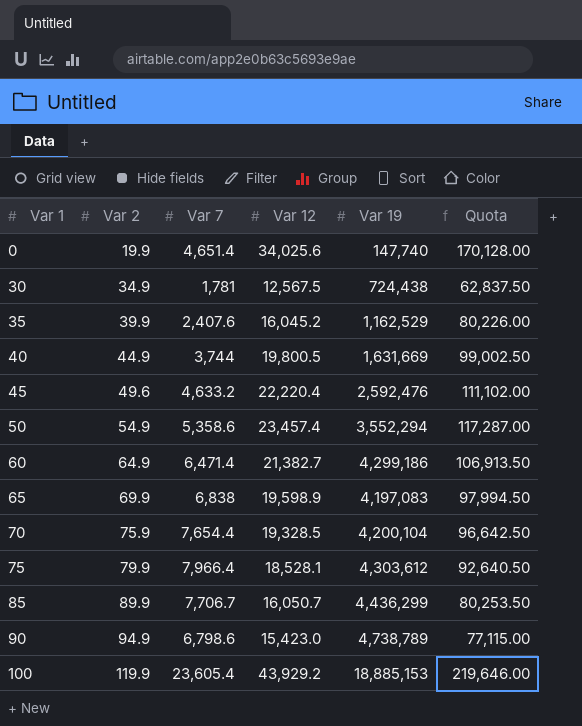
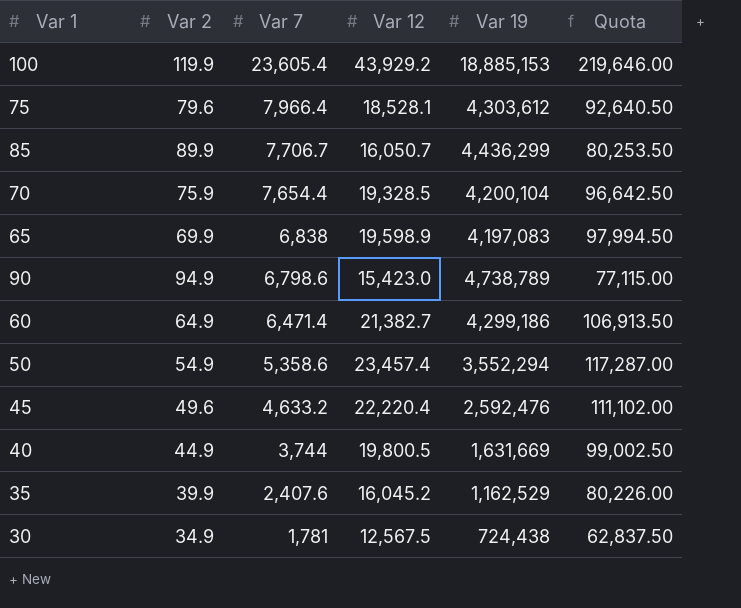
row order: Var 1 ascending -> Var 7 descending
row 0: 19.9 | 4,651.4 | 34,025.6 | 147,740 | 170,128.00 -> none
75 | Var 2: 79.9 -> 79.6

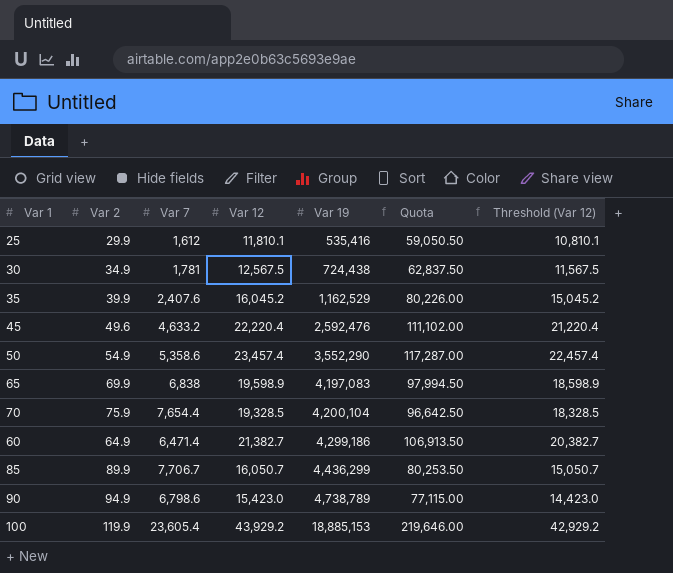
row order: Var 7 descending -> Var 19 ascending
column Threshold (Var 12) | formula: none -> [Var 12] - 1000
row 75: 79.6 | 7,966.4 | 18,528.1 | 4,303,612 | 92,640.50 -> none
row 40: 44.9 | 3,744 | 19,800.5 | 1,631,669 | 99,002.50 -> none
row 25: none -> 29.9 | 1,612 | 11,810.1 | 535,416 | 59,050.50 | 10,810.1
50 | Var 19: 3,552,294 -> 3,552,290

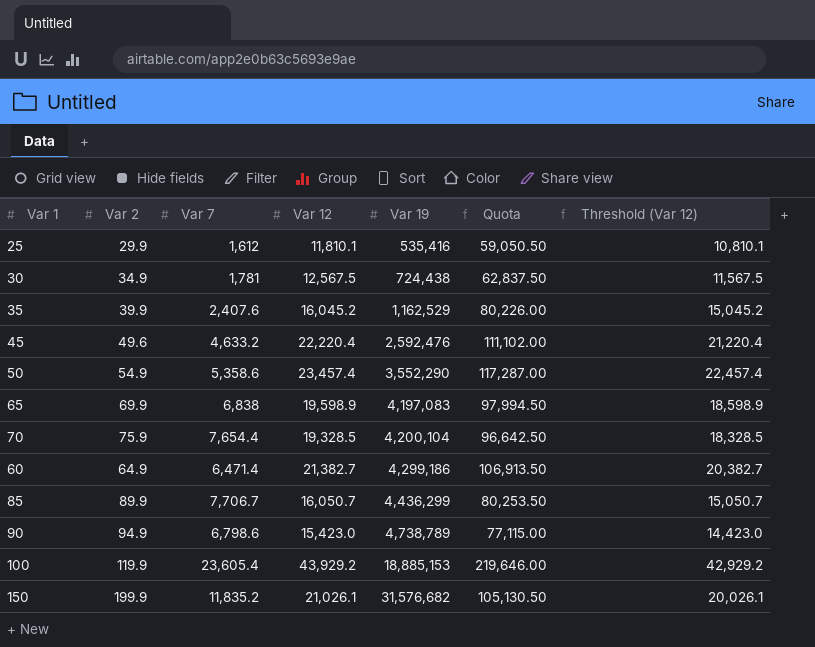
row 150: none -> 199.9 | 11,835.2 | 21,026.1 | 31,576,682 | 105,130.50 | 20,026.1

